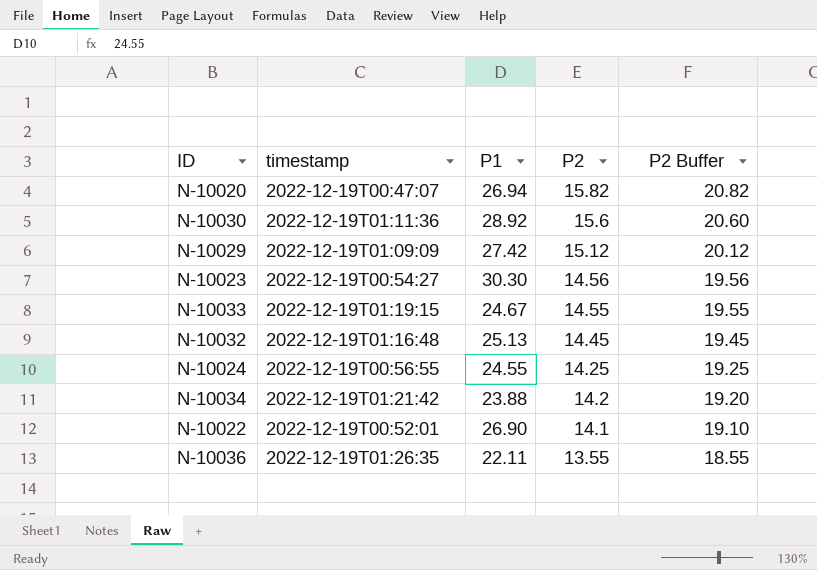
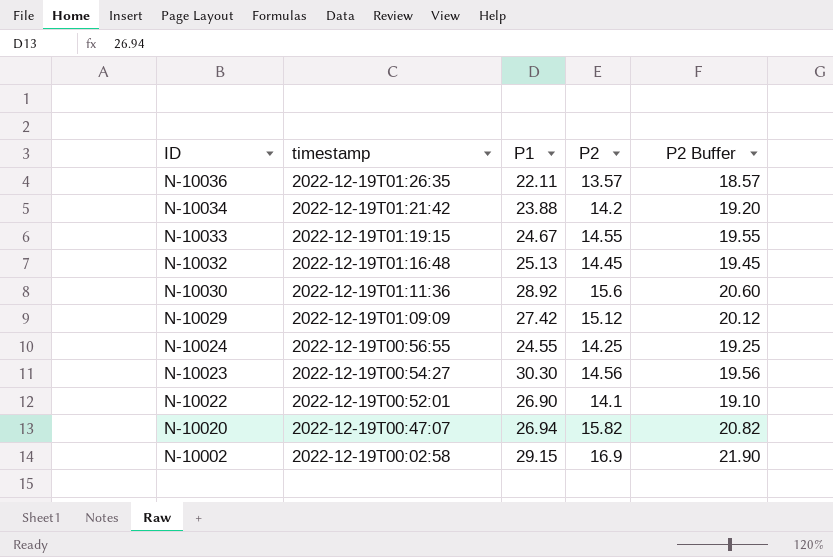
row order: P2 descending -> ID descending
N-10036 | P2: 13.55 -> 13.57
N-10036 | P2 Buffer: 18.55 -> 18.57
row N-10002: none -> 2022-12-19T00:02:58 | 29.15 | 16.9 | 21.90

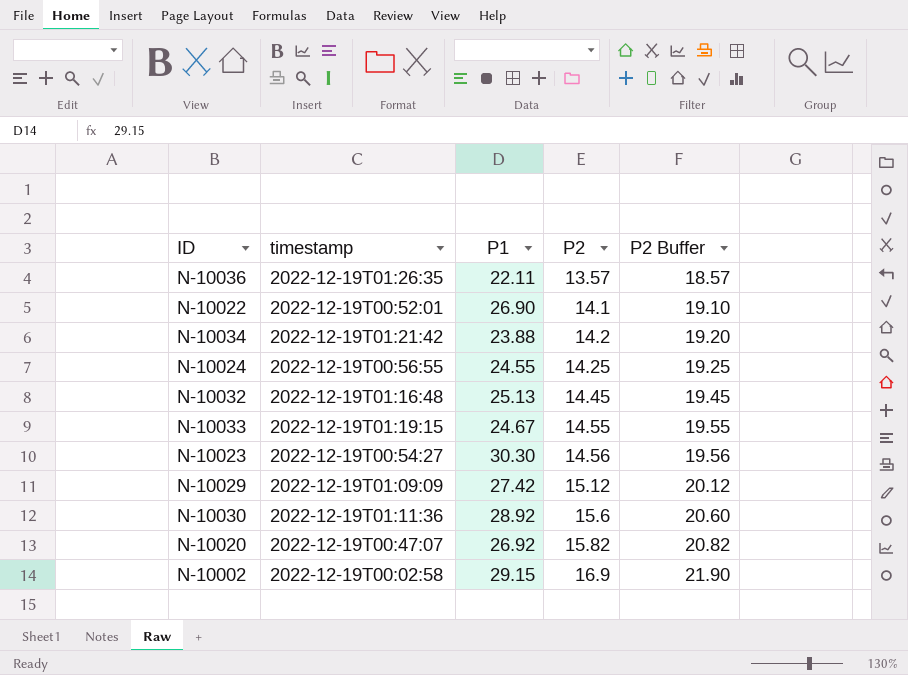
row order: ID descending -> P2 ascending
N-10020 | P1: 26.94 -> 26.92

